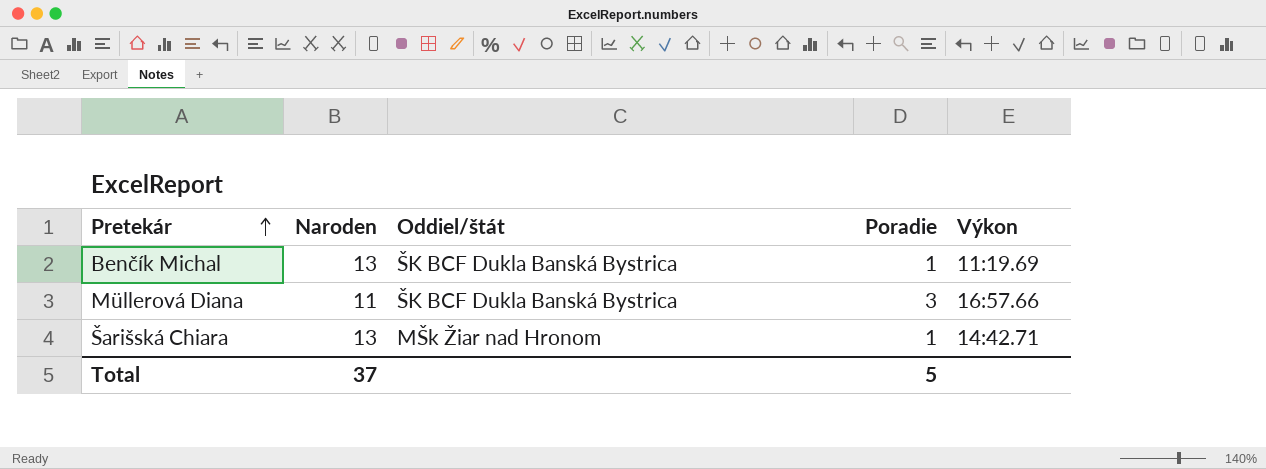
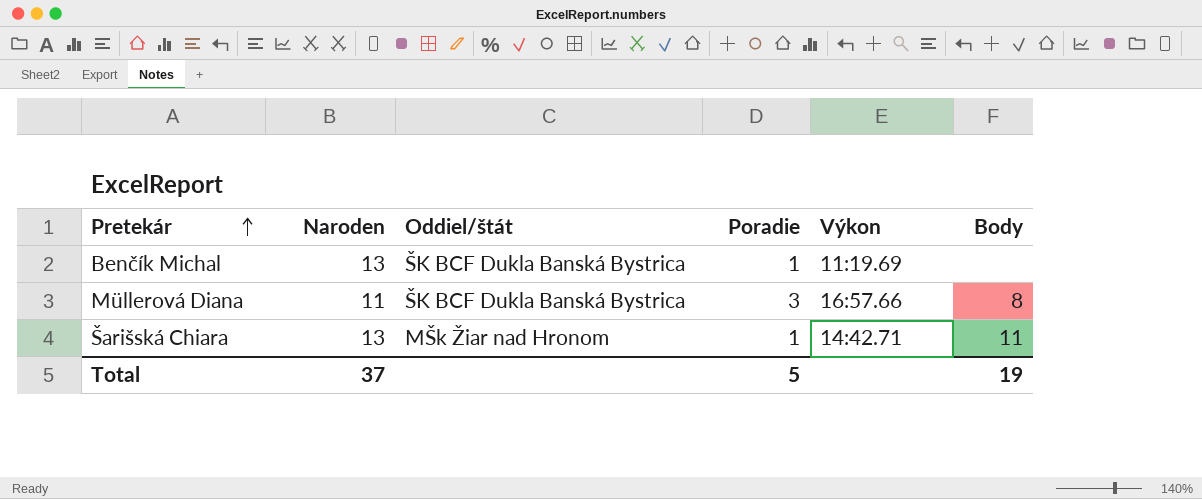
column Body | position: none -> 6

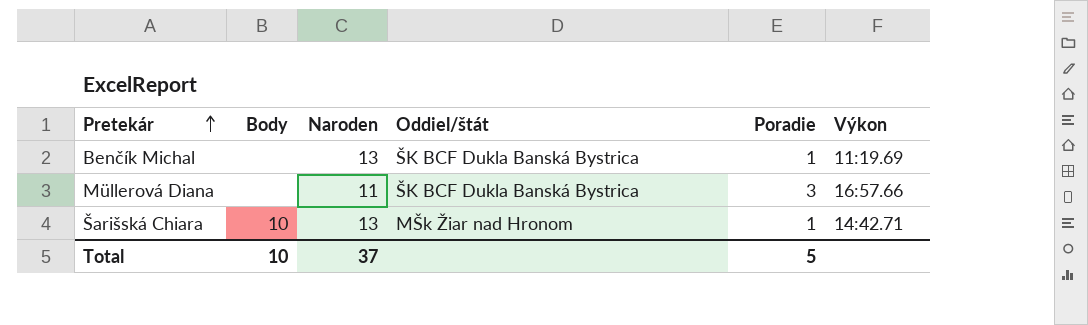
column Body | position: 6 -> 2
Müllerová Diana | Body: 8 -> none
Šarišská Chiara | Body: 11 -> 10
Total | Body: 19 -> 10

